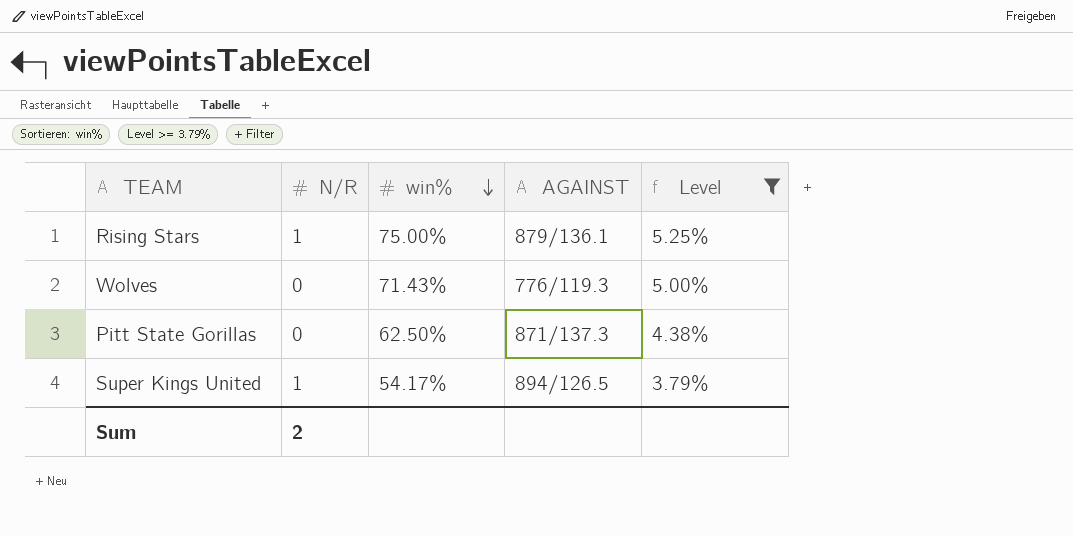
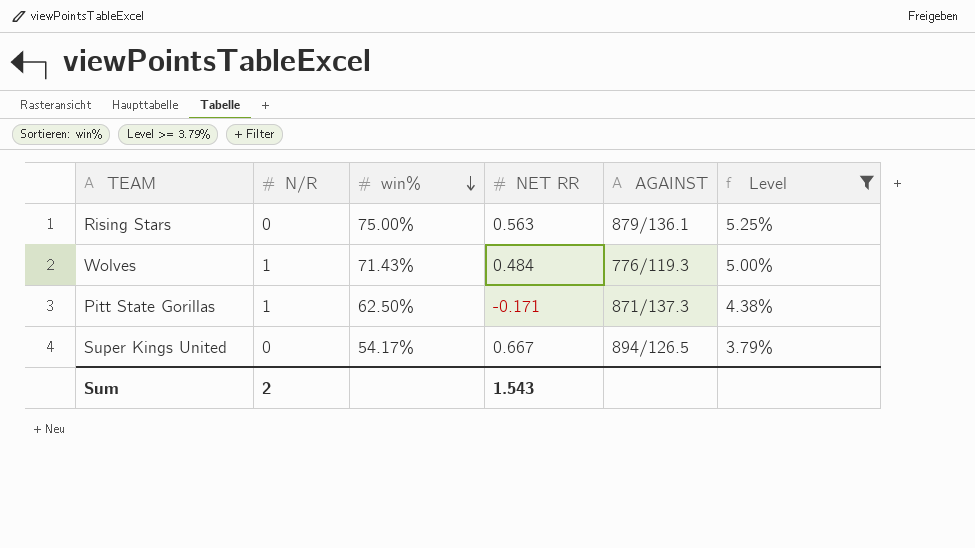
column NET RR | position: none -> 4
Rising Stars | N/R: 1 -> 0
Wolves | N/R: 0 -> 1
Pitt State Gorillas | N/R: 0 -> 1
Super Kings United | N/R: 1 -> 0

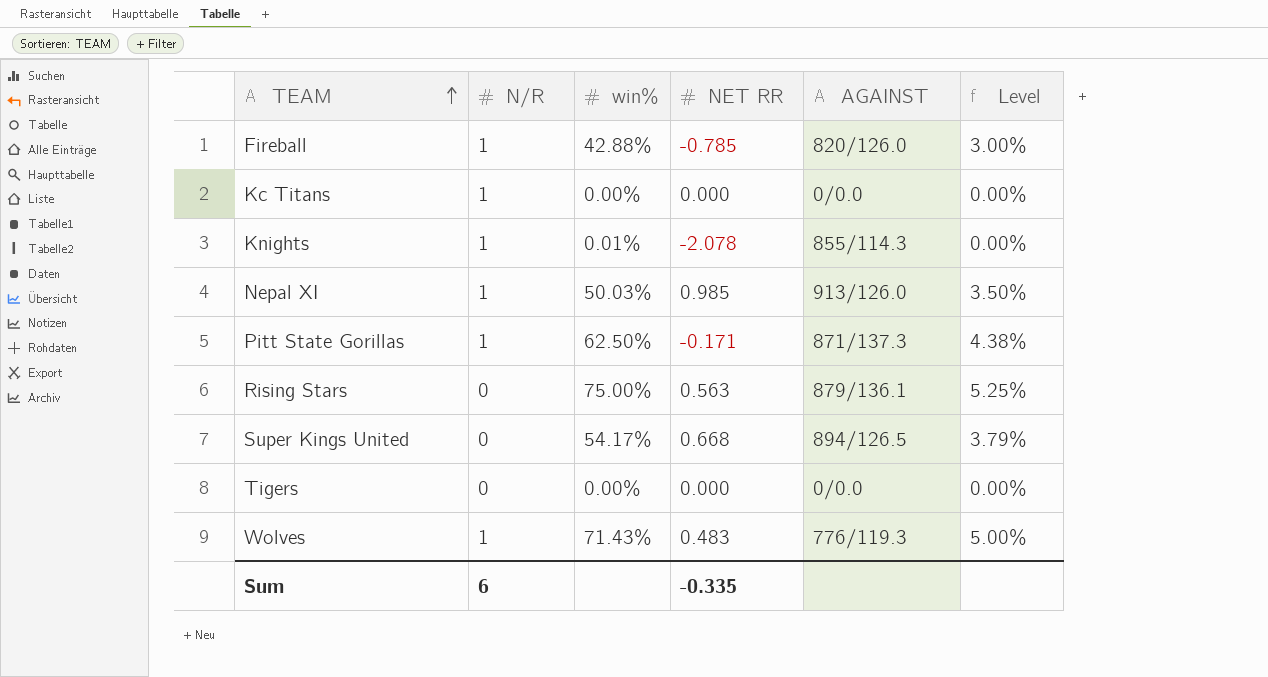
filter: Level >= 3.79% -> none
row order: win% descending -> TEAM ascending
Super Kings United | NET RR: 0.667 -> 0.668
Wolves | NET RR: 0.484 -> 0.483
Sum | N/R: 2 -> 6
Sum | NET RR: 1.543 -> -0.335

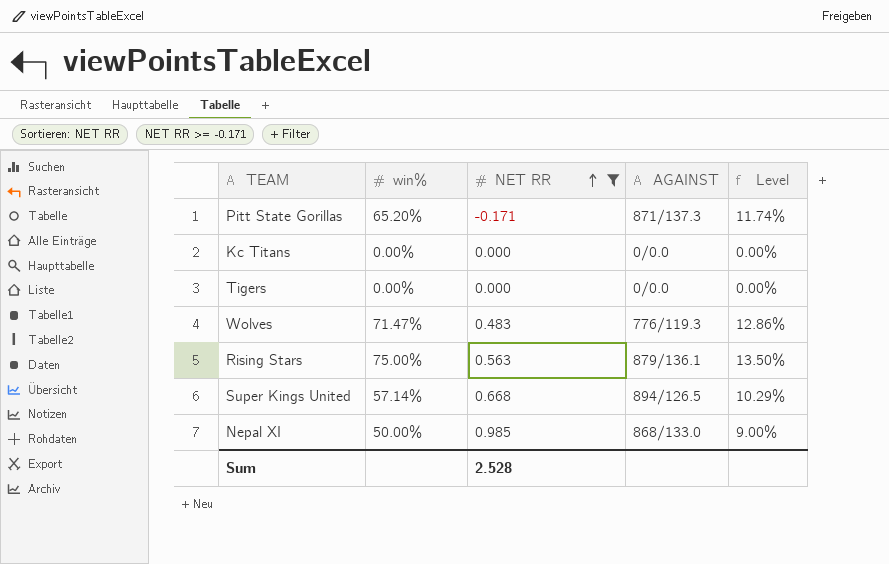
filter: none -> NET RR >= -0.171
row order: TEAM ascending -> NET RR ascending
column N/R | position: 2 -> none
column Level | formula: [win%] * 0.07 -> [win%] * 0.18
Pitt State Gorillas | win%: 62.50% -> 65.20%
Wolves | win%: 71.43% -> 71.47%
Super Kings United | win%: 54.17% -> 57.14%
Nepal XI | win%: 50.03% -> 50.00%
Nepal XI | AGAINST: 913/126.0 -> 868/133.0
Sum | NET RR: -0.335 -> 2.528

